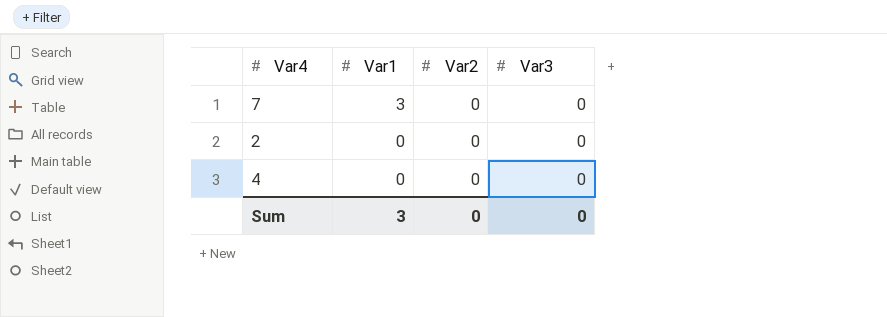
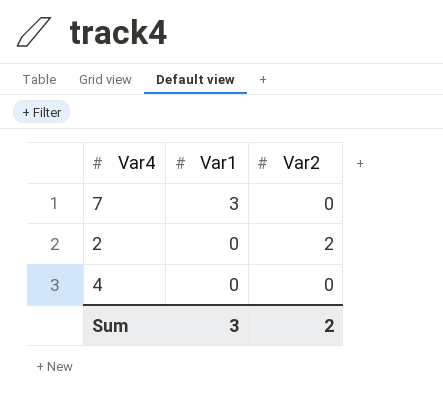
column Var3 | position: 4 -> none
2 | Var2: 0 -> 2
Sum | Var2: 0 -> 2

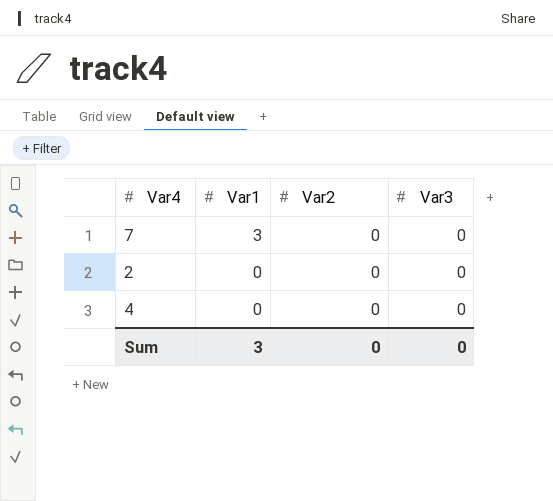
column Var3 | position: none -> 4
2 | Var2: 2 -> 0
Sum | Var2: 2 -> 0

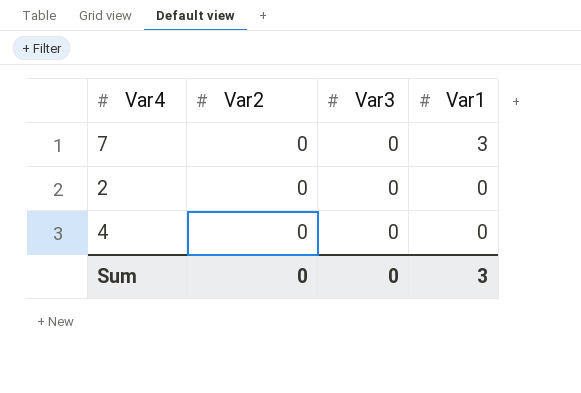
column Var1 | position: 2 -> 4

